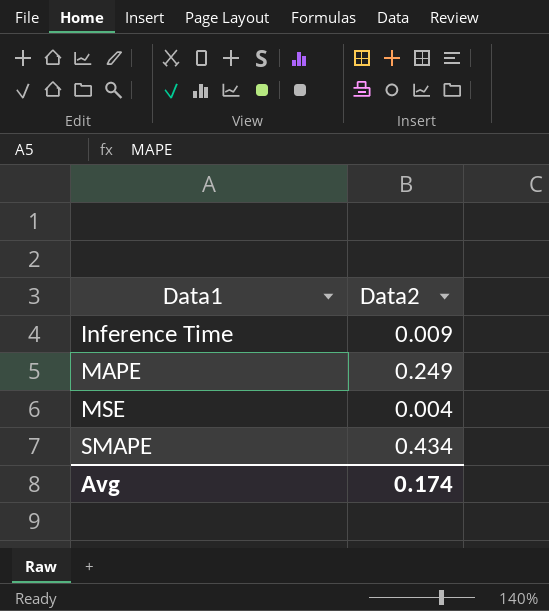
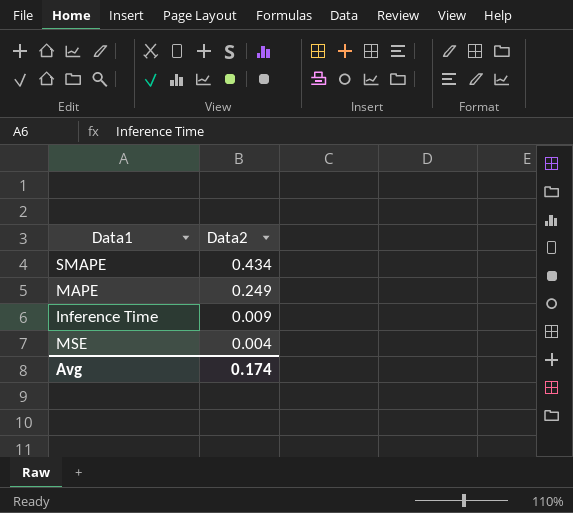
row order: Data1 ascending -> Data2 descending

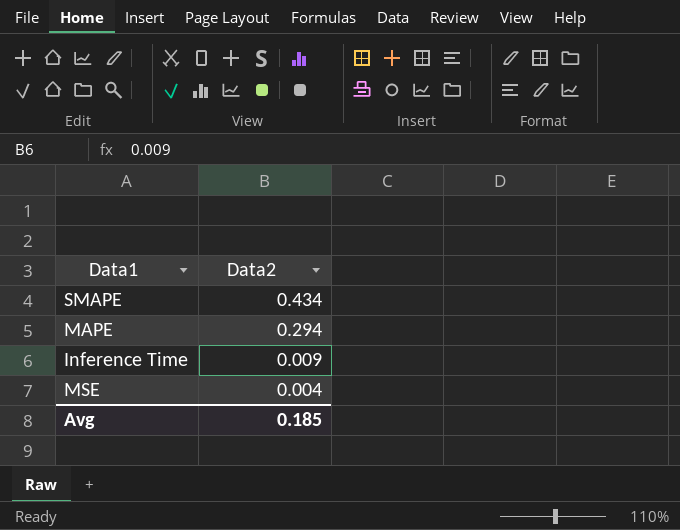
MAPE | Data2: 0.249 -> 0.294
Avg | Data2: 0.174 -> 0.185

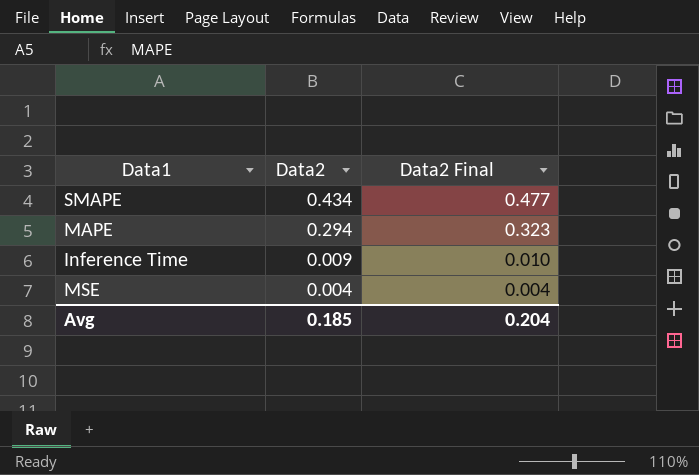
column Data2 Final | formula: none -> [Data2] * 1.1

